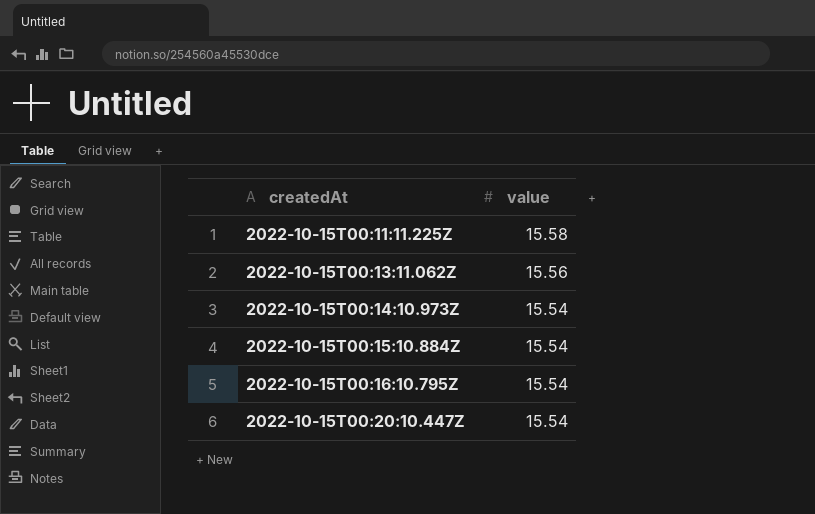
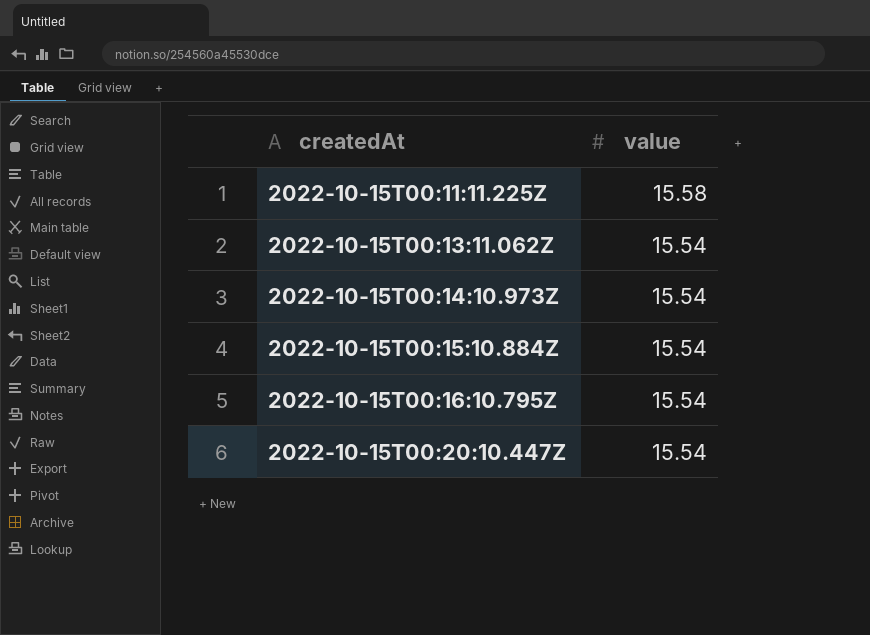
2022-10-15T00:13:11.062Z | value: 15.56 -> 15.54

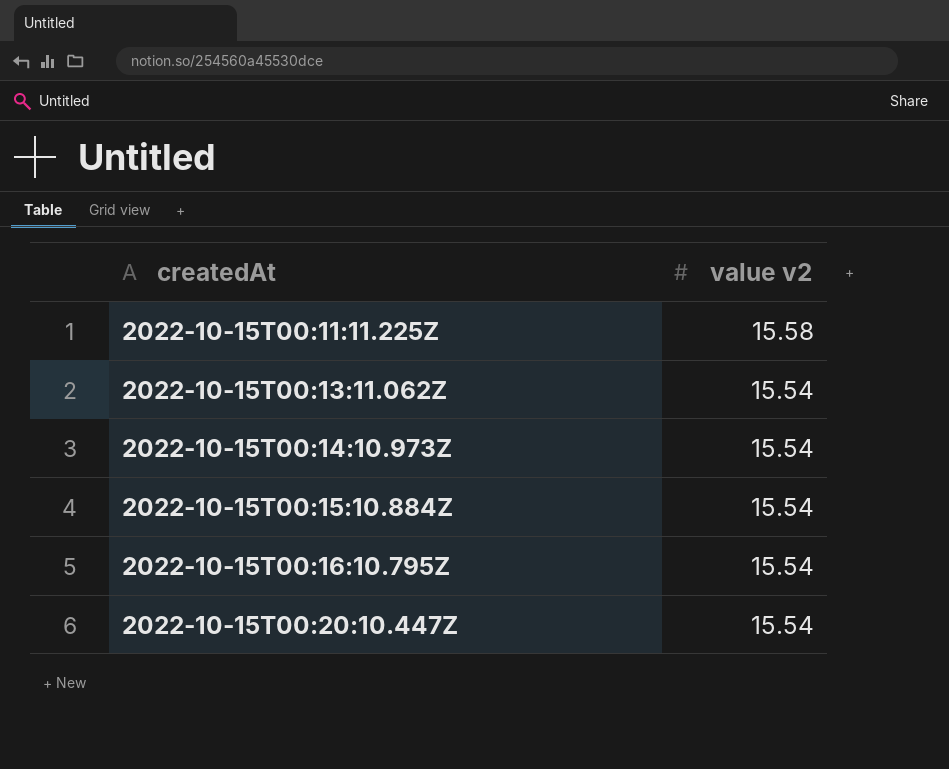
column name: value -> value v2

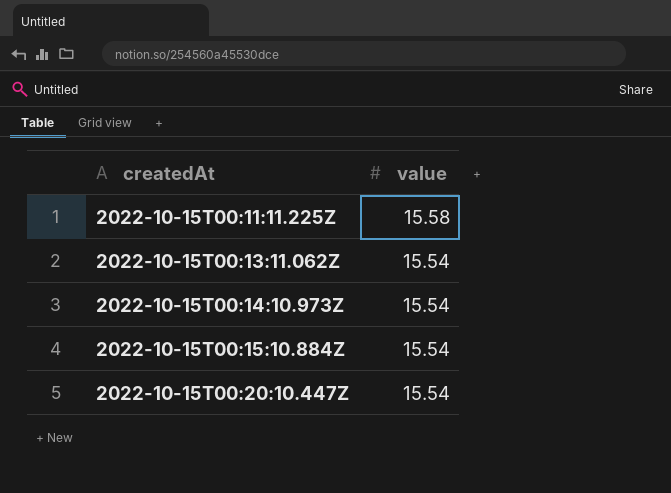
column name: value v2 -> value
row 2022-10-15T00:16:10.795Z: 15.54 -> none

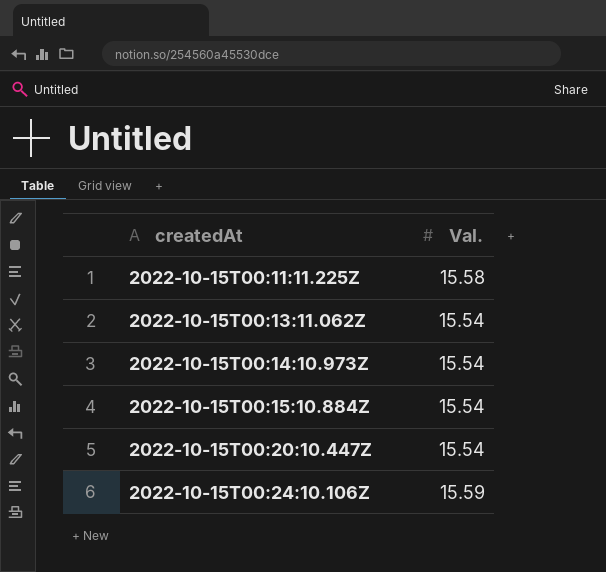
column name: value -> Val.
row 2022-10-15T00:24:10.106Z: none -> 15.59

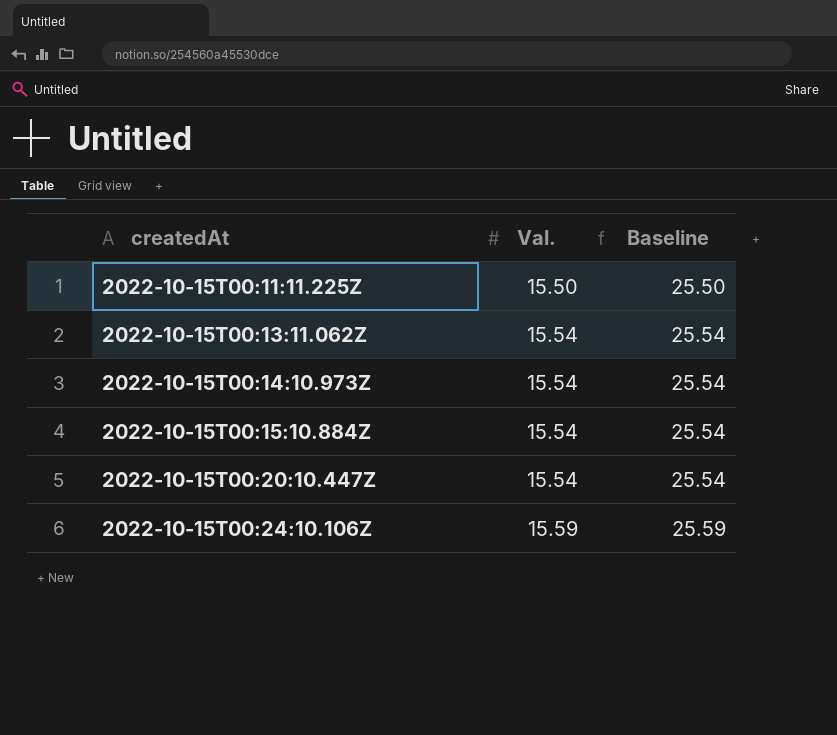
column Baseline | formula: none -> [Val.] + 10
2022-10-15T00:11:11.225Z | Val.: 15.58 -> 15.50

